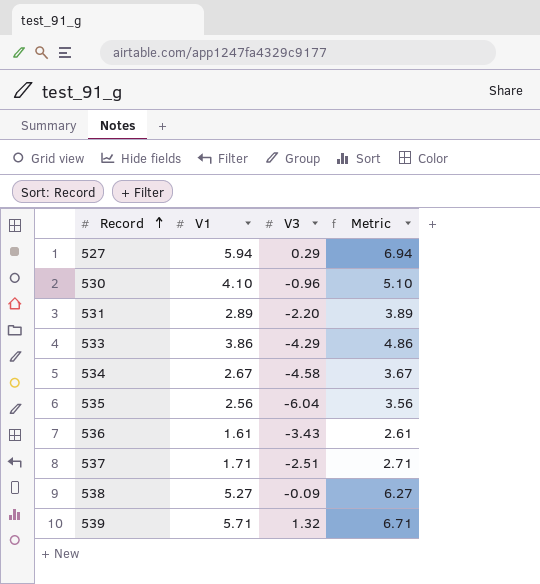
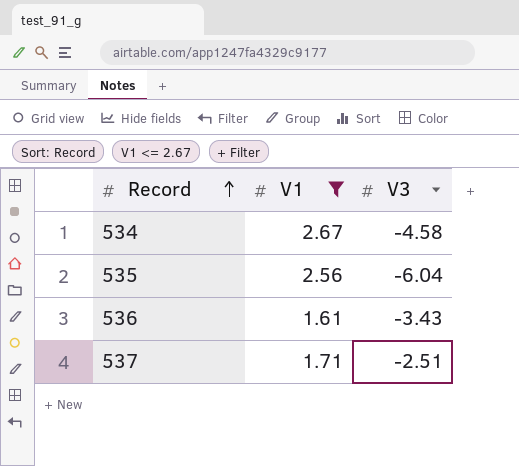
filter: none -> V1 <= 2.67
column Metric | formula: [V1] + 1 -> none

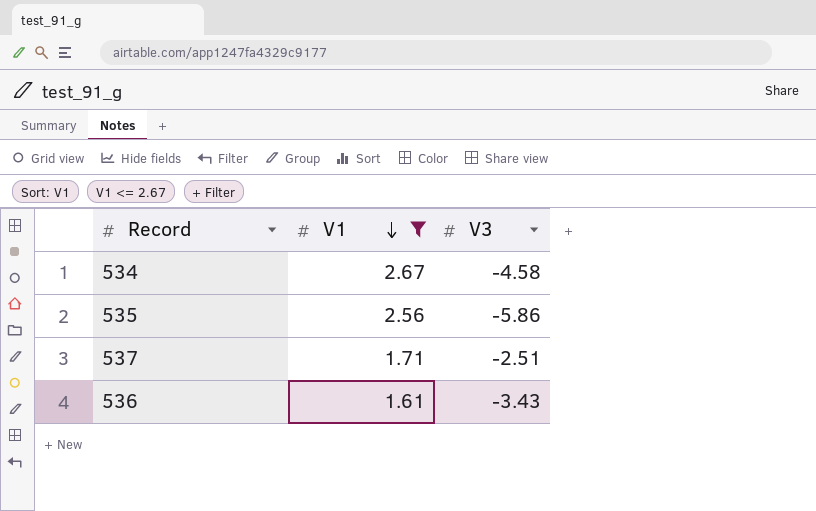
row order: Record ascending -> V1 descending
535 | V3: -6.04 -> -5.86

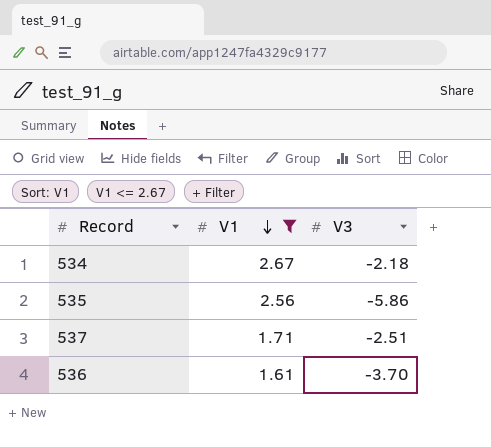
534 | V3: -4.58 -> -2.18
536 | V3: -3.43 -> -3.70

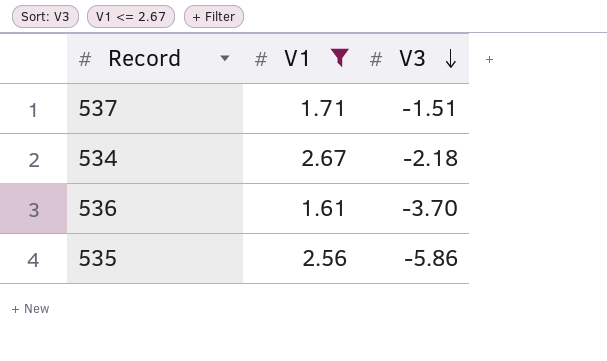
row order: V1 descending -> V3 descending
537 | V3: -2.51 -> -1.51

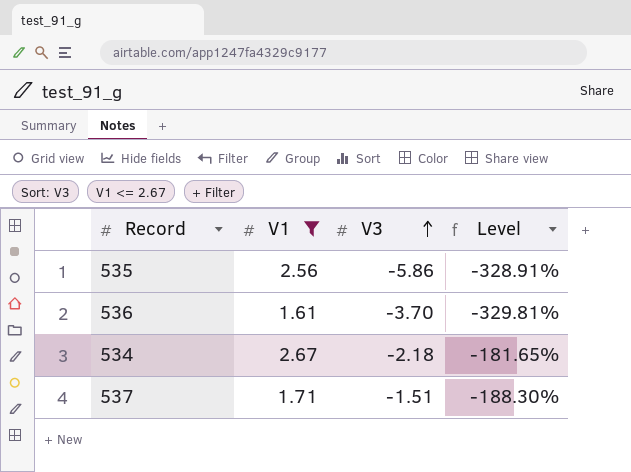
row order: V3 descending -> V3 ascending
column Level | formula: none -> ([V3] - [V1]) / [V1]

